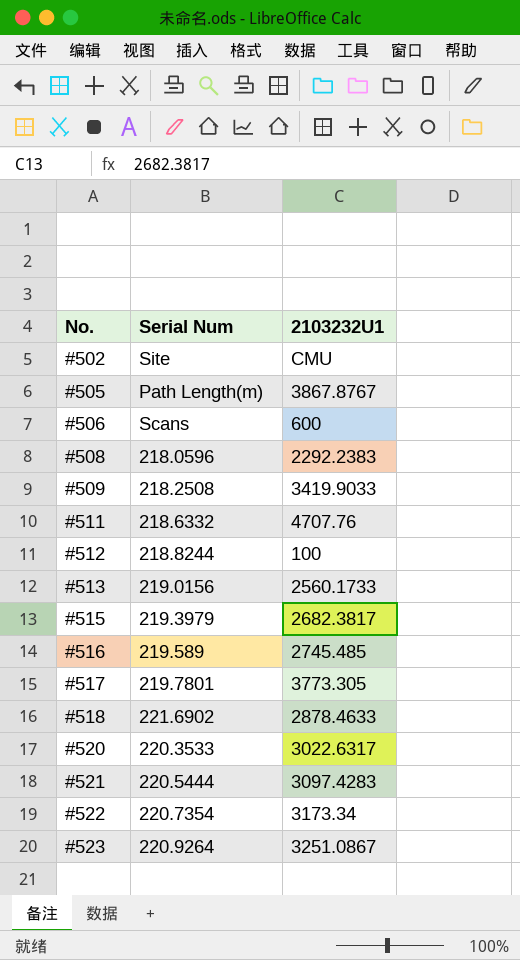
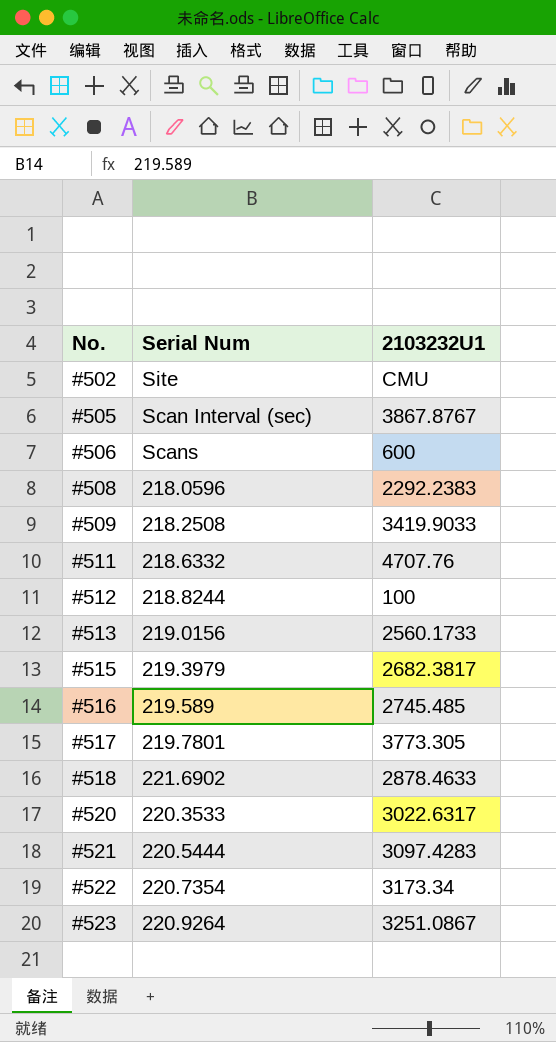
#505 | Serial Num: Path Length(m) -> Scan Interval (sec)

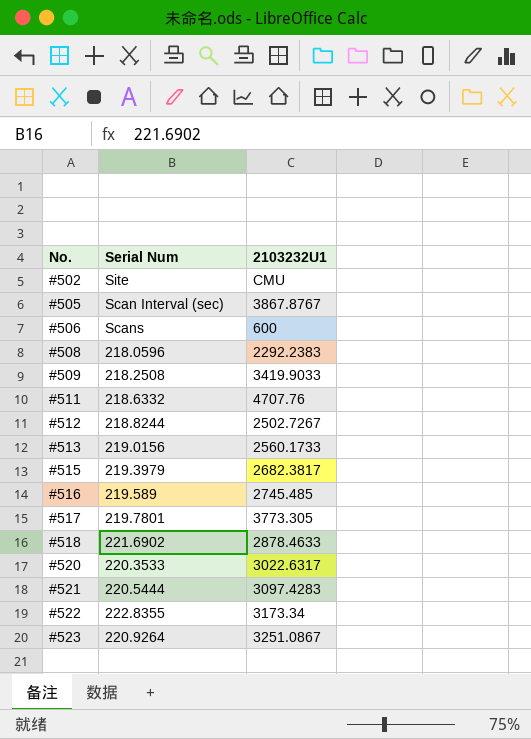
#512 | 2103232U1: 100 -> 2502.7267
#522 | Serial Num: 220.7354 -> 222.8355

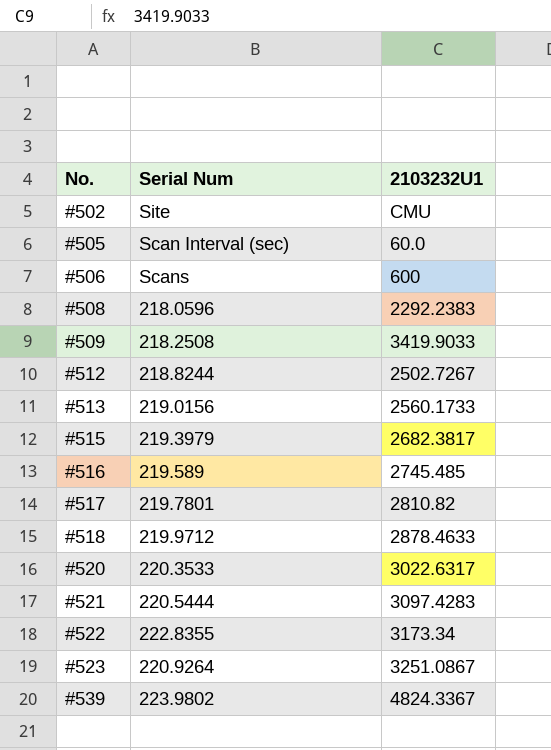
row #511: 218.6332 | 4707.76 -> none
#505 | 2103232U1: 3867.8767 -> 60.0
#517 | 2103232U1: 3773.305 -> 2810.82
#518 | Serial Num: 221.6902 -> 219.9712
row #539: none -> 223.9802 | 4824.3367

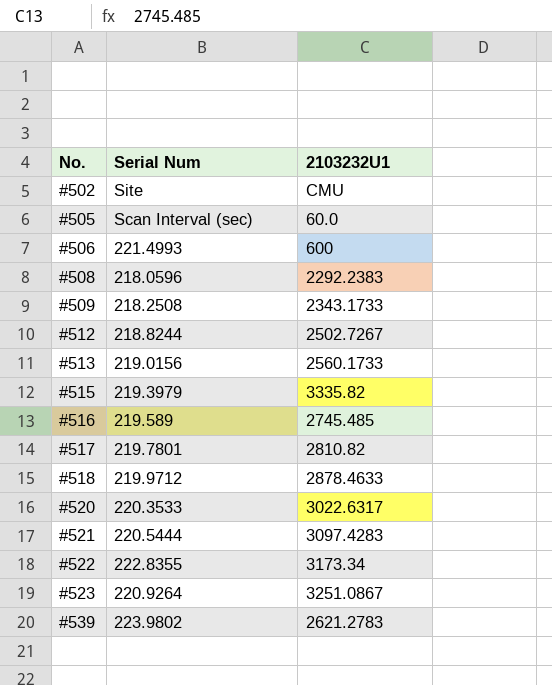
#506 | Serial Num: Scans -> 221.4993
#509 | 2103232U1: 3419.9033 -> 2343.1733
#515 | 2103232U1: 2682.3817 -> 3335.82
#539 | 2103232U1: 4824.3367 -> 2621.2783

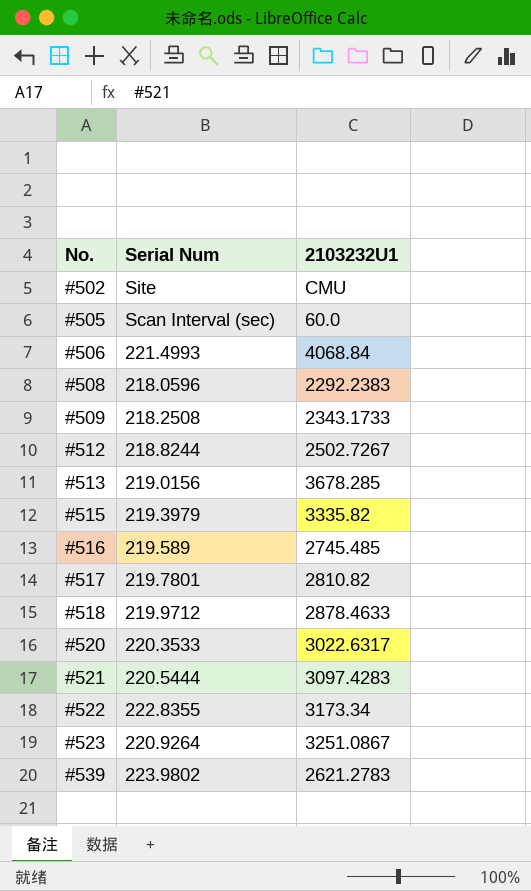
#506 | 2103232U1: 600 -> 4068.84
#513 | 2103232U1: 2560.1733 -> 3678.285

